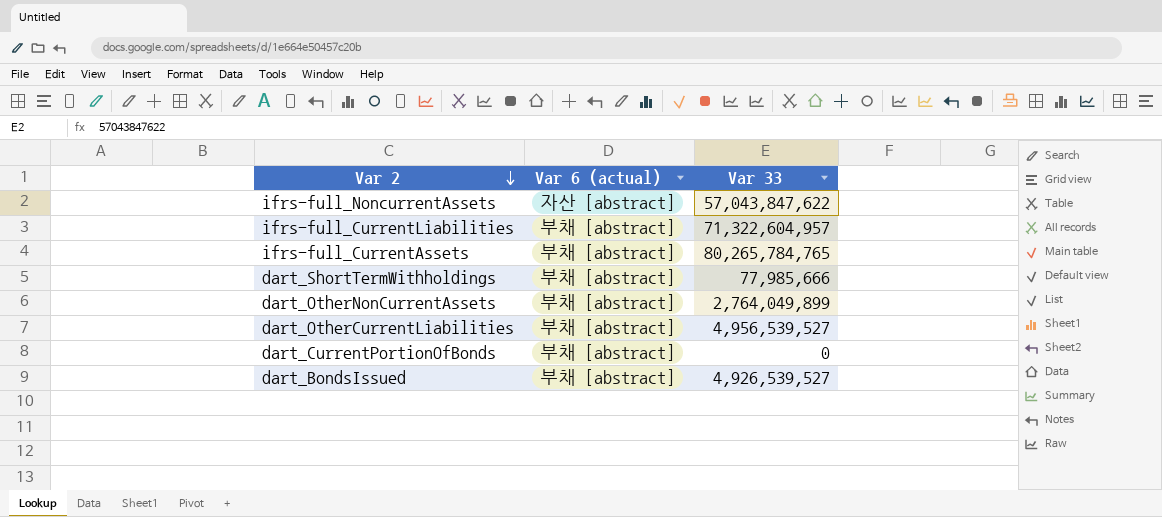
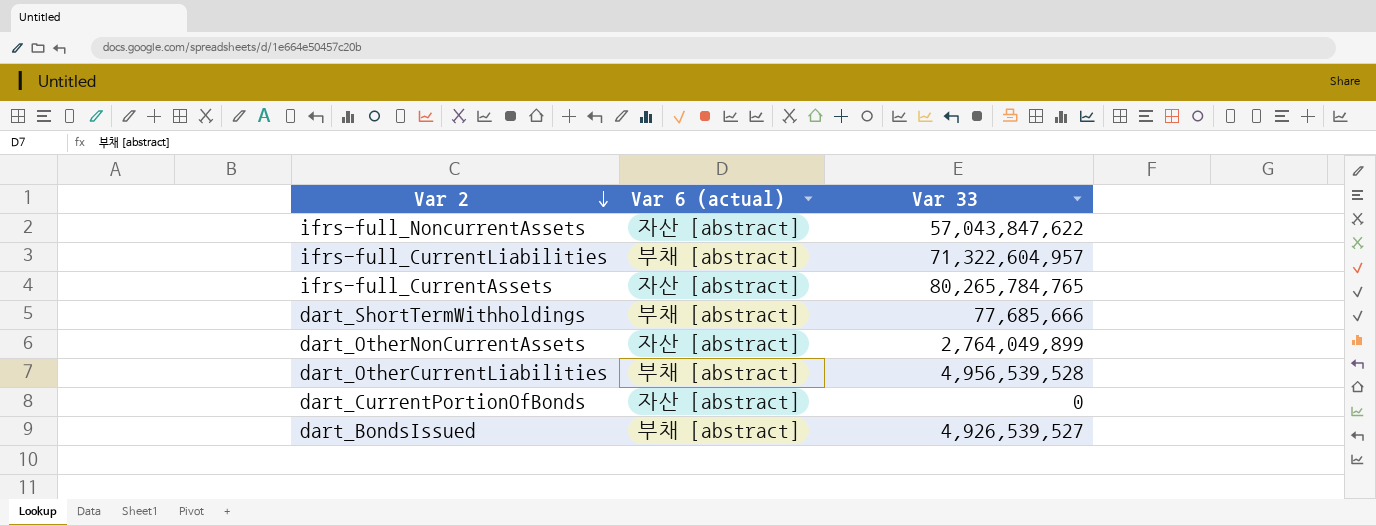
ifrs-full_CurrentAssets | Var 6 (actual): 부채 [abstract] -> 자산 [abstract]
dart_ShortTermWithholdings | Var 33: 77,985,666 -> 77,685,666
dart_OtherNonCurrentAssets | Var 6 (actual): 부채 [abstract] -> 자산 [abstract]
dart_OtherCurrentLiabilities | Var 33: 4,956,539,527 -> 4,956,539,528
dart_CurrentPortionOfBonds | Var 6 (actual): 부채 [abstract] -> 자산 [abstract]

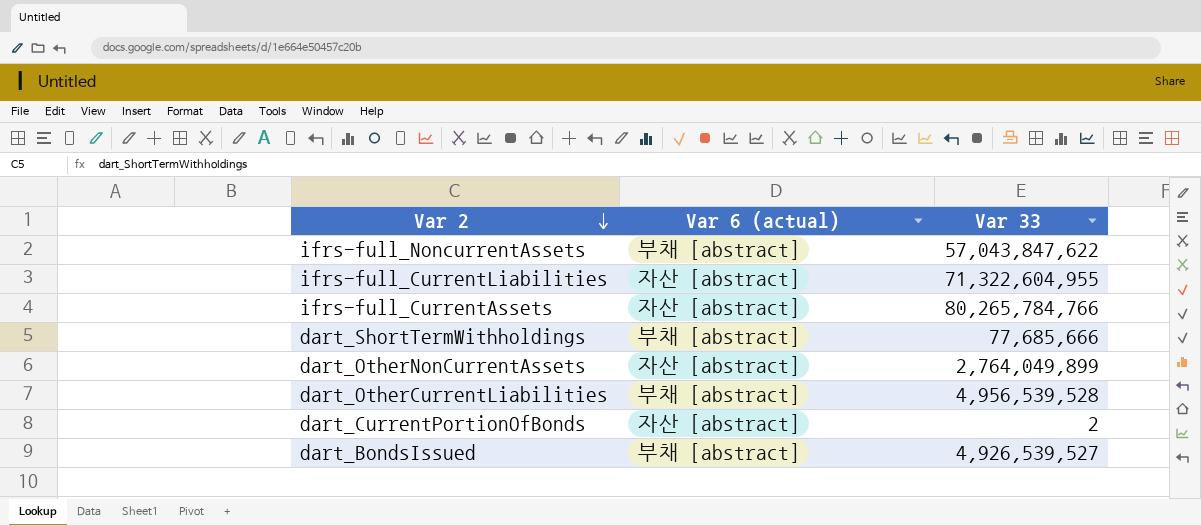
ifrs-full_NoncurrentAssets | Var 6 (actual): 자산 [abstract] -> 부채 [abstract]
ifrs-full_CurrentLiabilities | Var 6 (actual): 부채 [abstract] -> 자산 [abstract]
ifrs-full_CurrentLiabilities | Var 33: 71,322,604,957 -> 71,322,604,955
ifrs-full_CurrentAssets | Var 33: 80,265,784,765 -> 80,265,784,766
dart_CurrentPortionOfBonds | Var 33: 0 -> 2

